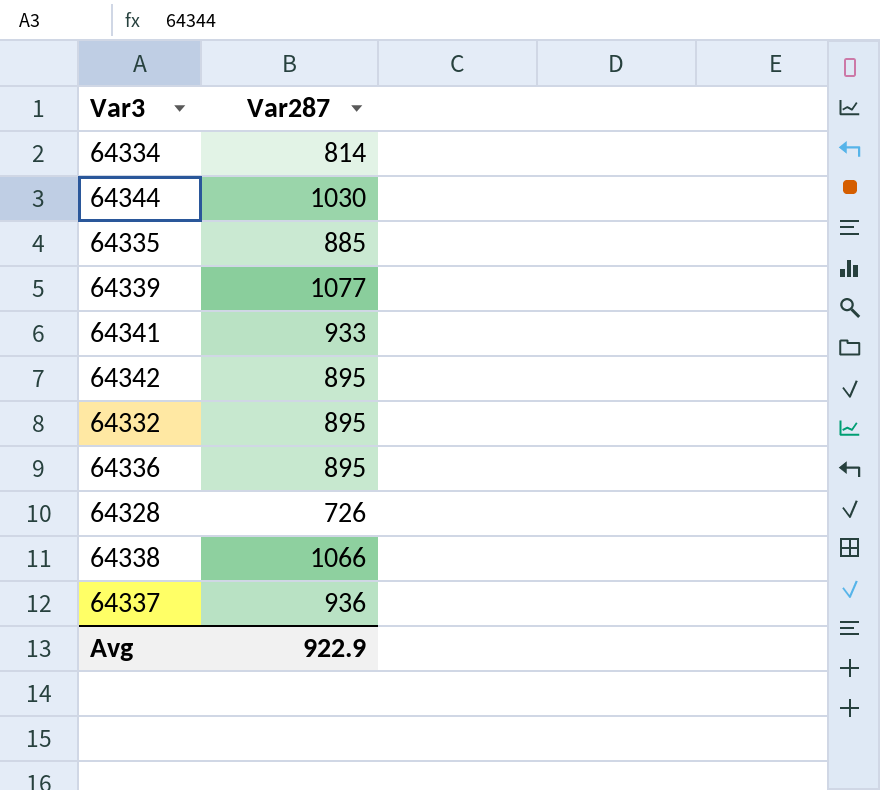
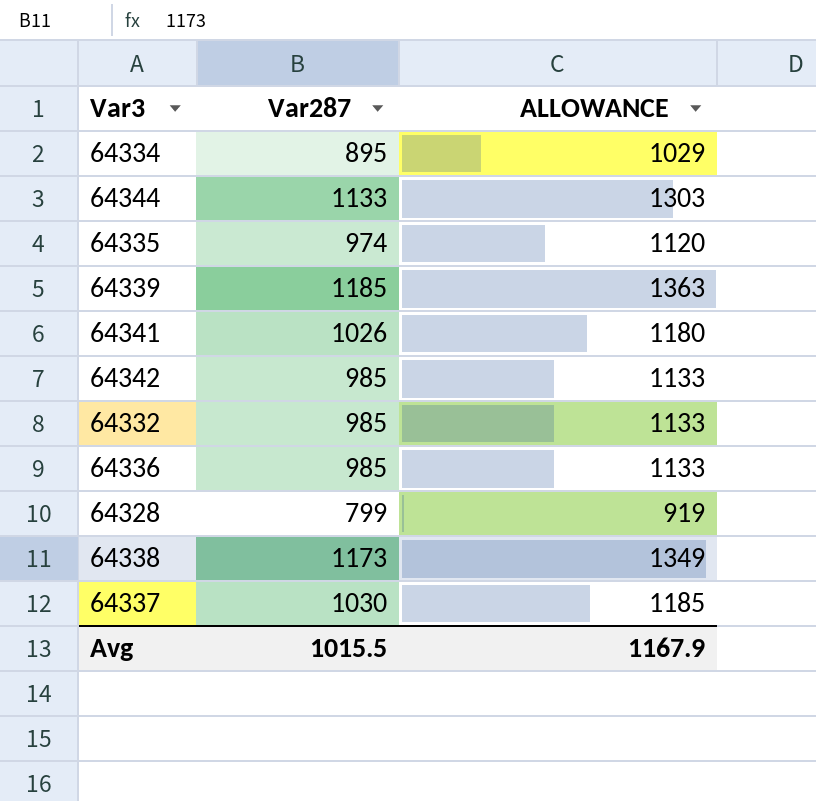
column ALLOWANCE | formula: none -> [Var287] * 1.15
64334 | Var287: 814 -> 895
64344 | Var287: 1030 -> 1133
64335 | Var287: 885 -> 974
64339 | Var287: 1077 -> 1185
64341 | Var287: 933 -> 1026
64342 | Var287: 895 -> 985
64332 | Var287: 895 -> 985
64336 | Var287: 895 -> 985
64328 | Var287: 726 -> 799
64338 | Var287: 1066 -> 1173
64337 | Var287: 936 -> 1030
Avg | Var287: 922.9 -> 1015.5

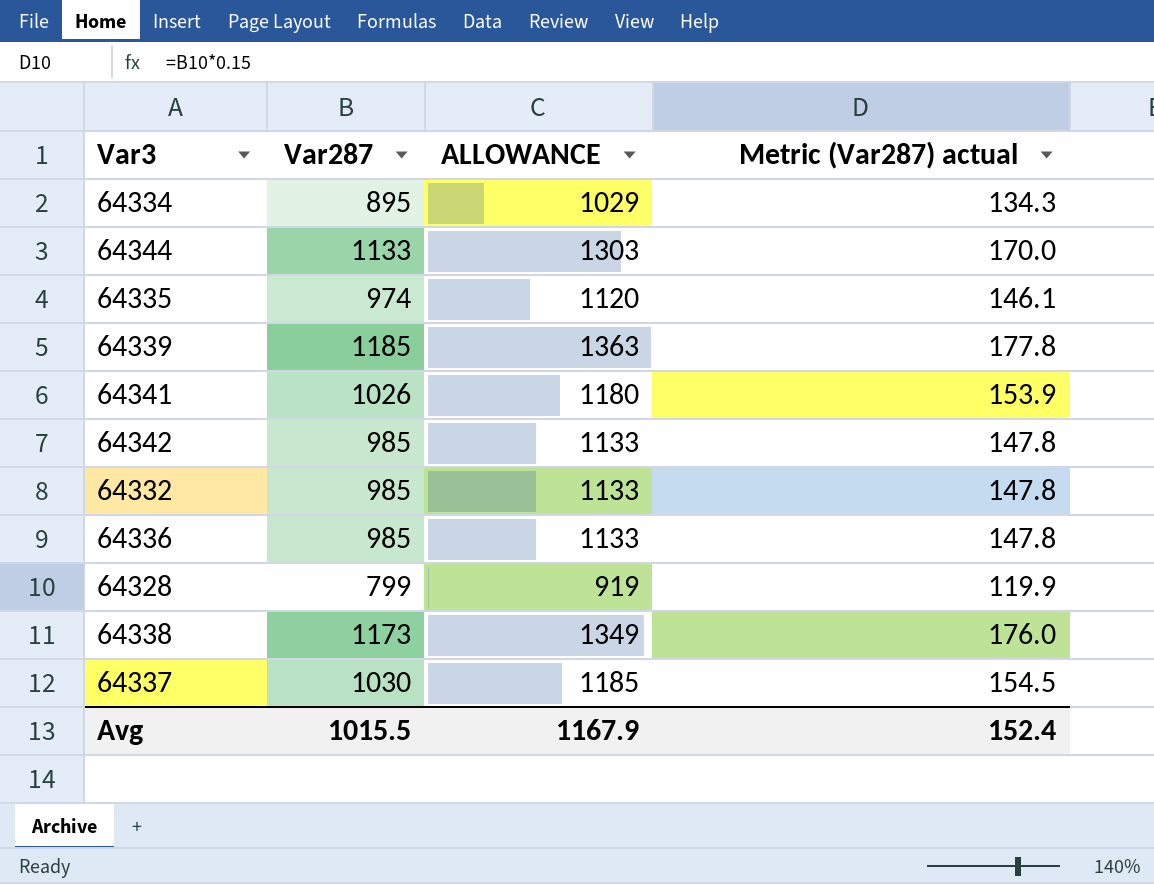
column Metric (Var287) actual | formula: none -> [Var287] * 0.15

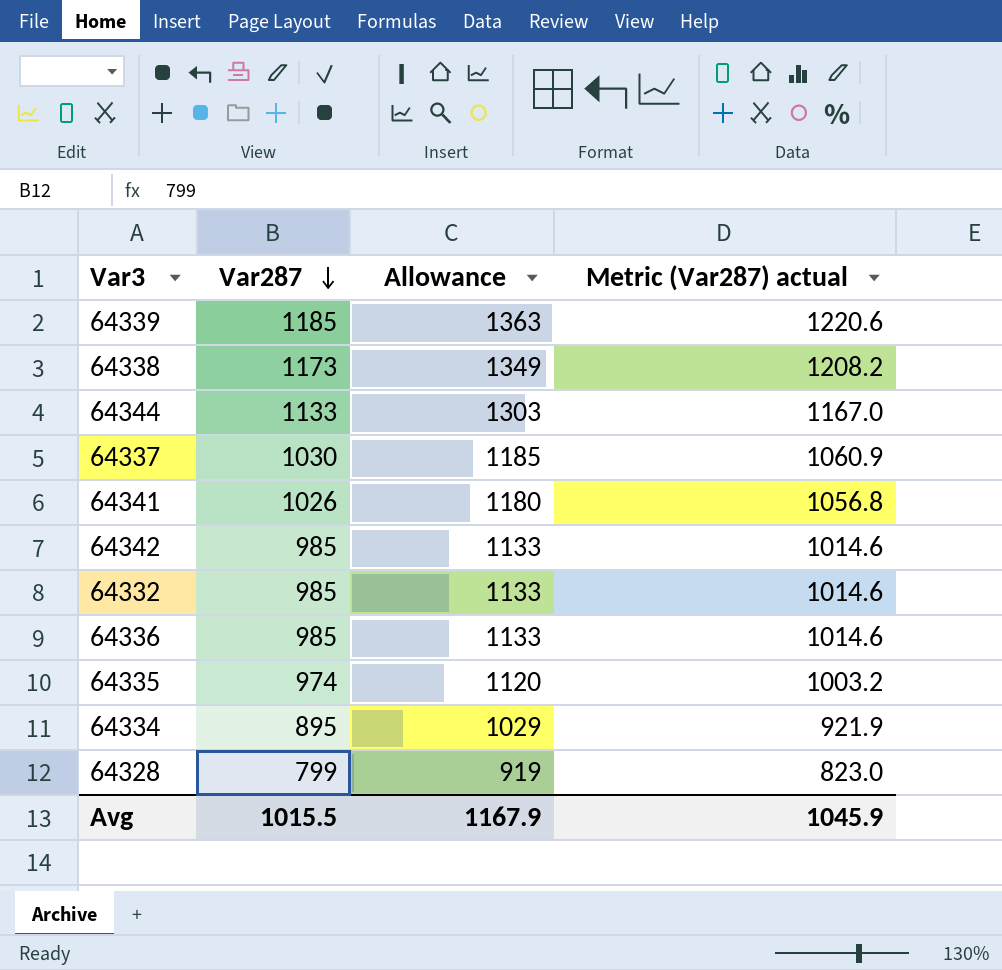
row order: none -> Var287 descending
column name: ALLOWANCE -> Allowance
column Metric (Var287) actual | formula: [Var287] * 0.15 -> [Var287] * 1.03
Avg | Metric (Var287) actual: 152.4 -> 1045.9

